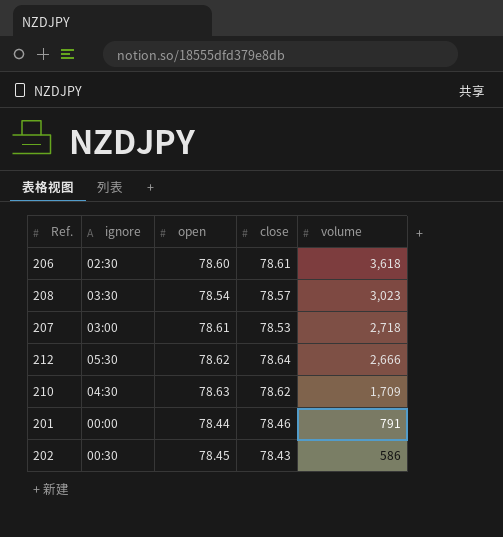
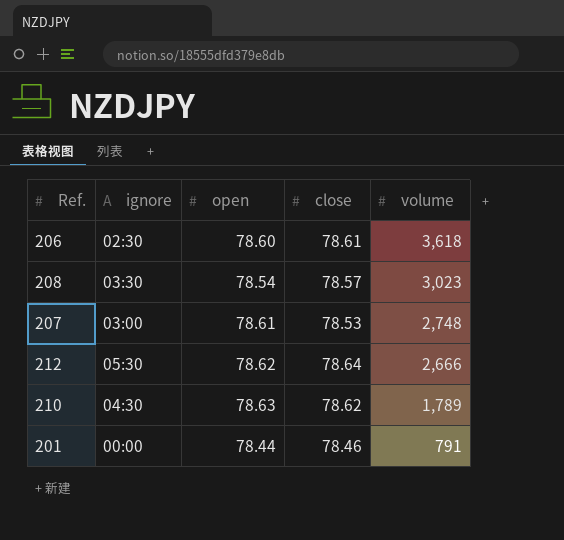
row 202: 00:30 | 78.45 | 78.43 | 586 -> none
207 | volume: 2,718 -> 2,748
210 | volume: 1,709 -> 1,789

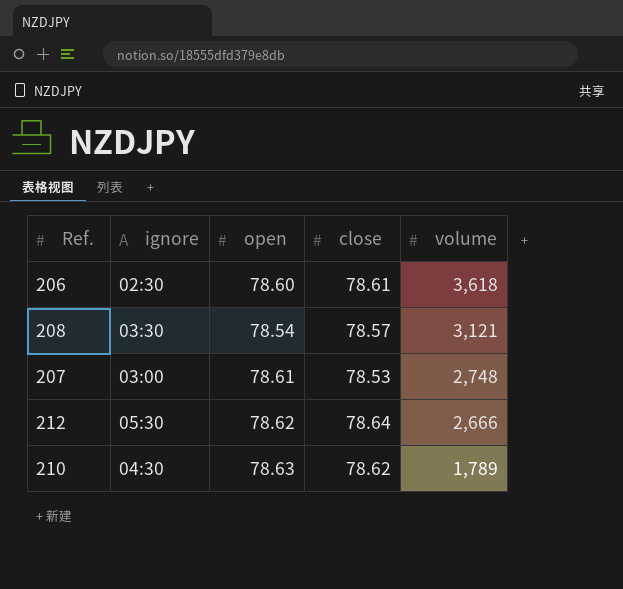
row 201: 00:00 | 78.44 | 78.46 | 791 -> none
208 | volume: 3,023 -> 3,121

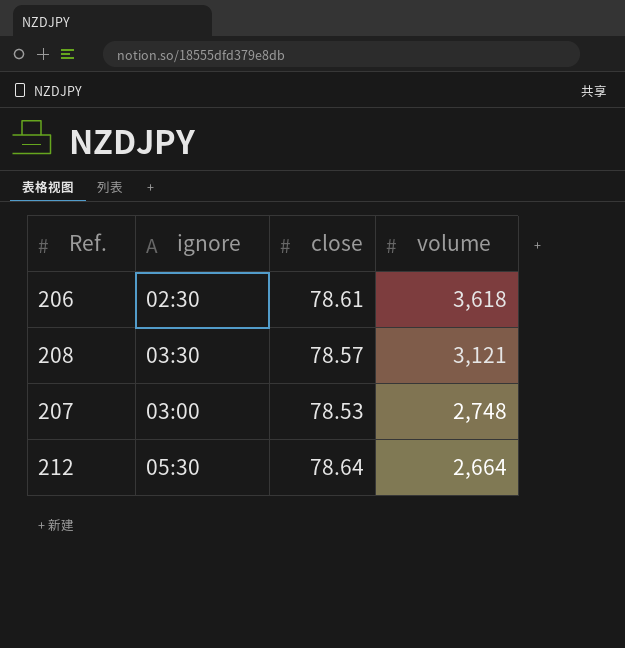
column open | position: 3 -> none
row 210: 04:30 | 78.63 | 78.62 | 1,789 -> none
212 | volume: 2,666 -> 2,664

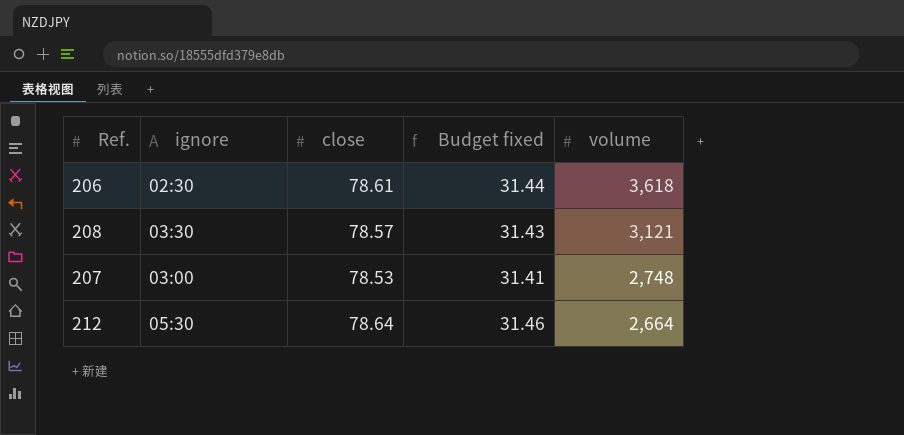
column Budget fixed | formula: none -> [close] * 0.4

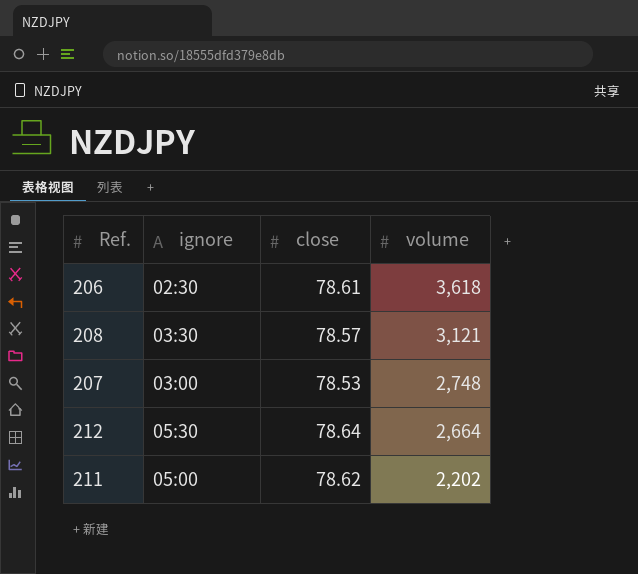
column Budget fixed | formula: [close] * 0.4 -> none
row 211: none -> 05:00 | 78.62 | 2,202

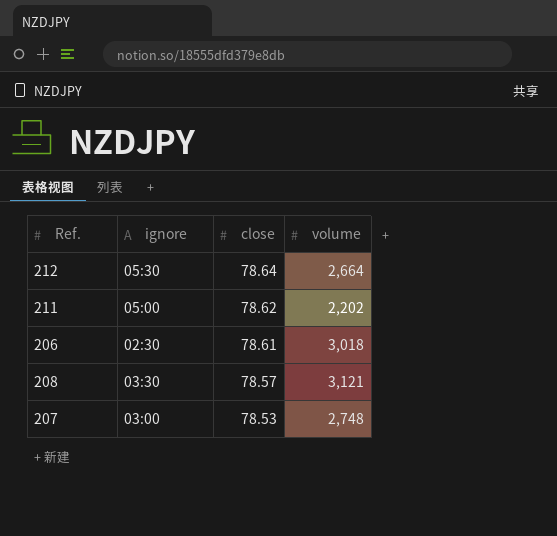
row order: volume descending -> close descending
206 | volume: 3,618 -> 3,018

